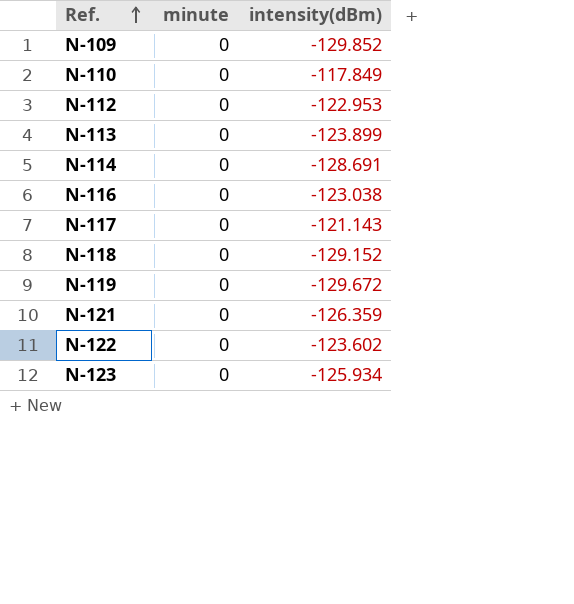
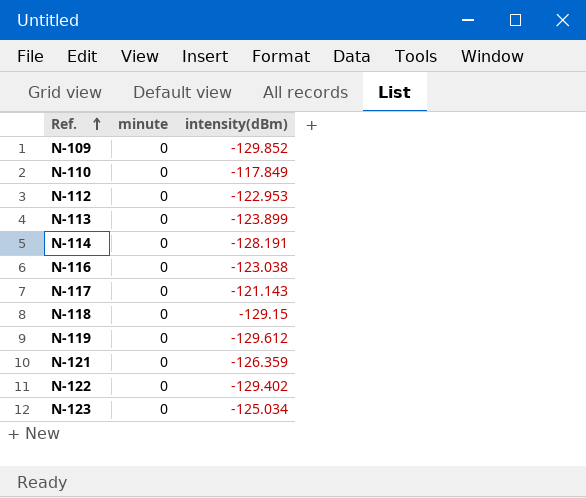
N-114 | intensity(dBm): -128.691 -> -128.191
N-118 | intensity(dBm): -129.152 -> -129.15
N-119 | intensity(dBm): -129.672 -> -129.612
N-122 | intensity(dBm): -123.602 -> -129.402
N-123 | intensity(dBm): -125.934 -> -125.034

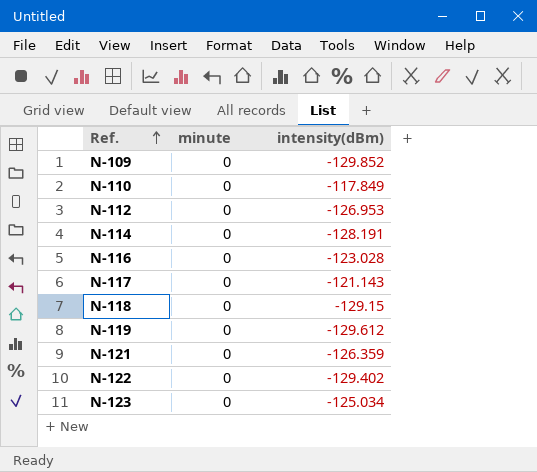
row N-113: 0 | -123.899 -> none
N-112 | intensity(dBm): -122.953 -> -126.953
N-116 | intensity(dBm): -123.038 -> -123.028

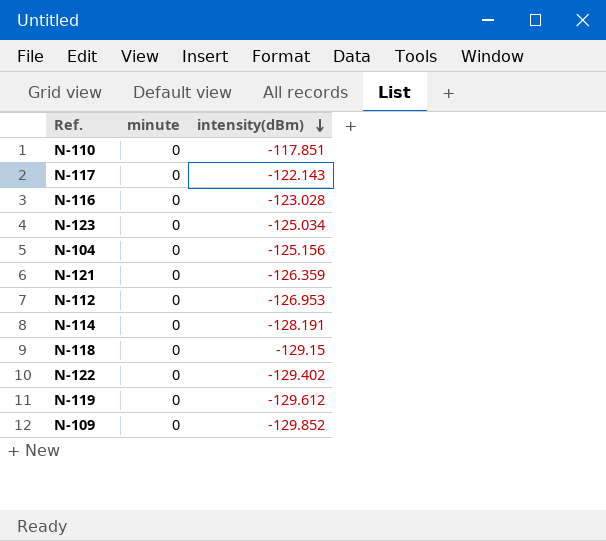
row order: Ref. ascending -> intensity(dBm) descending
N-110 | intensity(dBm): -117.849 -> -117.851
N-117 | intensity(dBm): -121.143 -> -122.143
row N-104: none -> 0 | -125.156

